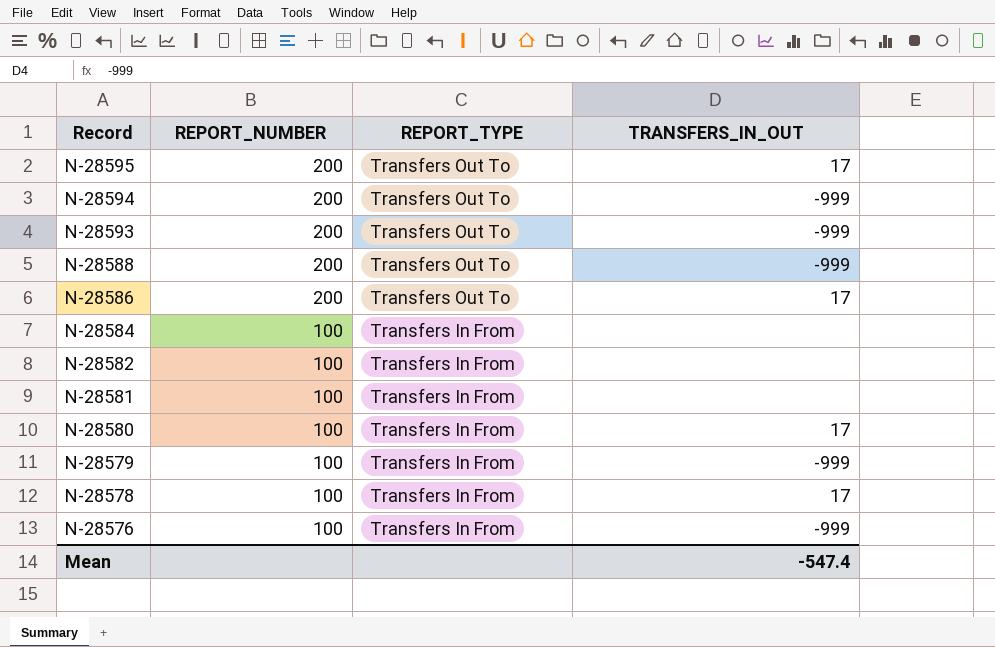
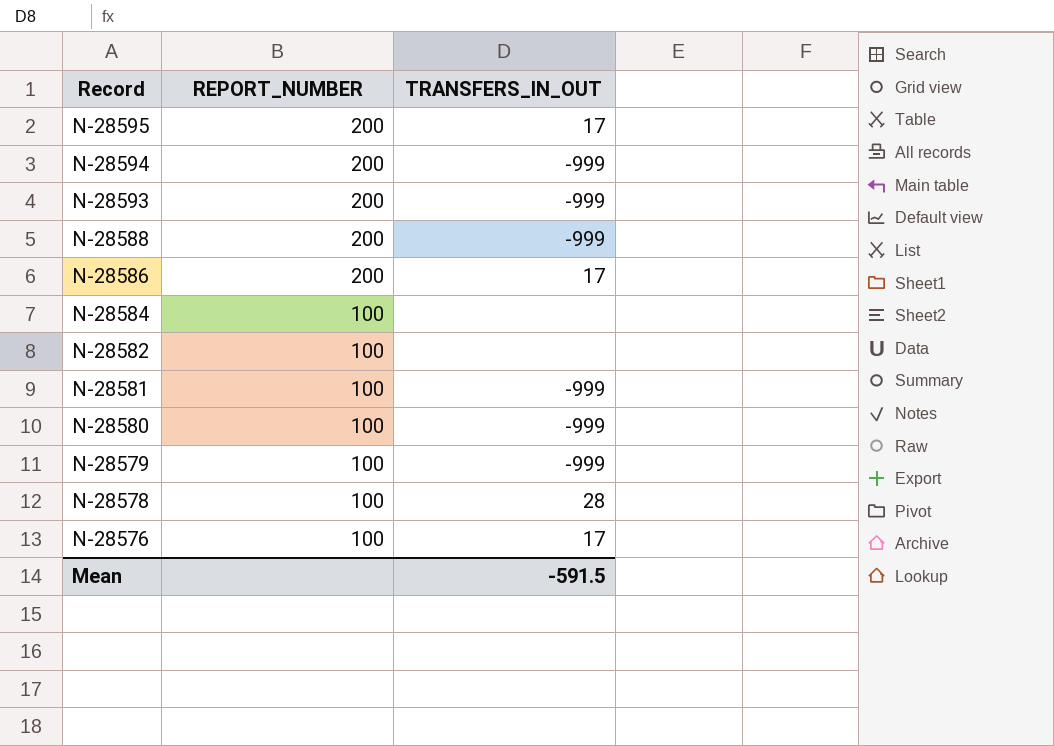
column REPORT_TYPE | position: 3 -> none
N-28581 | TRANSFERS_IN_OUT: none -> -999
N-28580 | TRANSFERS_IN_OUT: 17 -> -999
N-28578 | TRANSFERS_IN_OUT: 17 -> 28
N-28576 | TRANSFERS_IN_OUT: -999 -> 17
Mean | TRANSFERS_IN_OUT: -547.4 -> -591.5

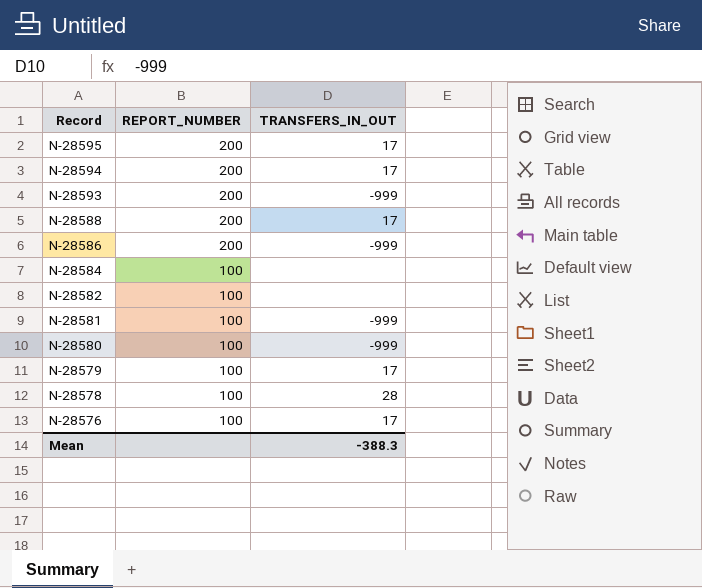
N-28594 | TRANSFERS_IN_OUT: -999 -> 17
N-28588 | TRANSFERS_IN_OUT: -999 -> 17
N-28586 | TRANSFERS_IN_OUT: 17 -> -999
N-28579 | TRANSFERS_IN_OUT: -999 -> 17
Mean | TRANSFERS_IN_OUT: -591.5 -> -388.3

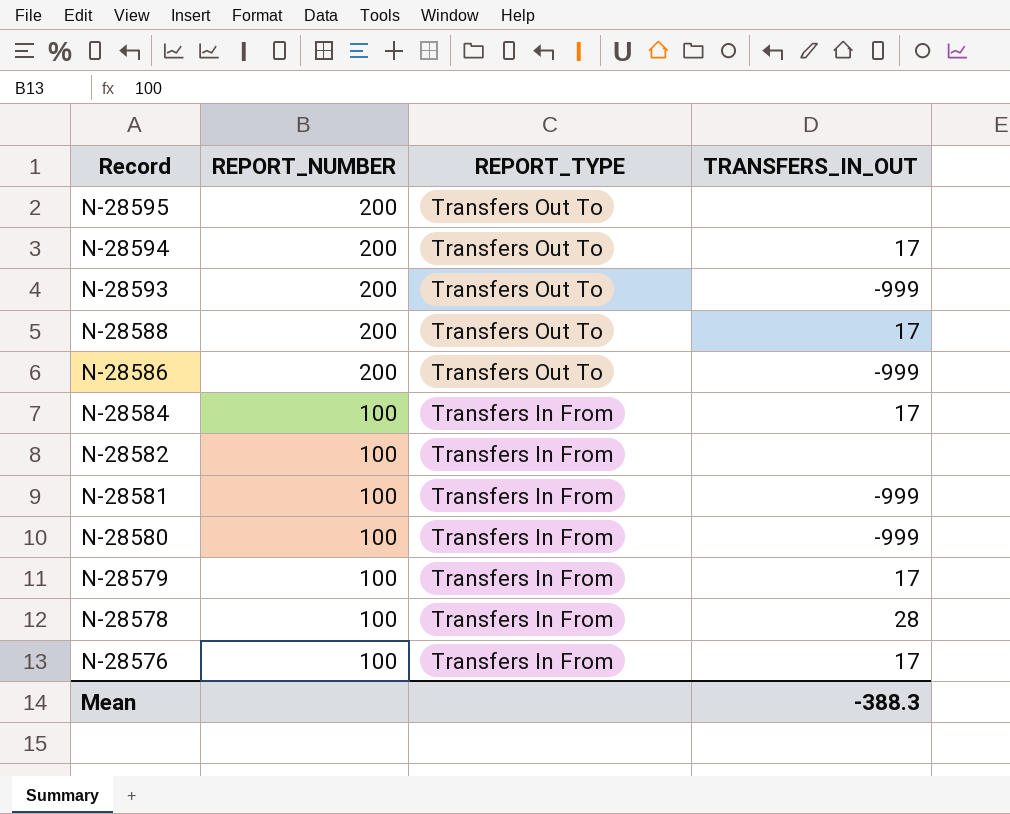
column REPORT_TYPE | position: none -> 3
N-28595 | TRANSFERS_IN_OUT: 17 -> none
N-28584 | TRANSFERS_IN_OUT: none -> 17

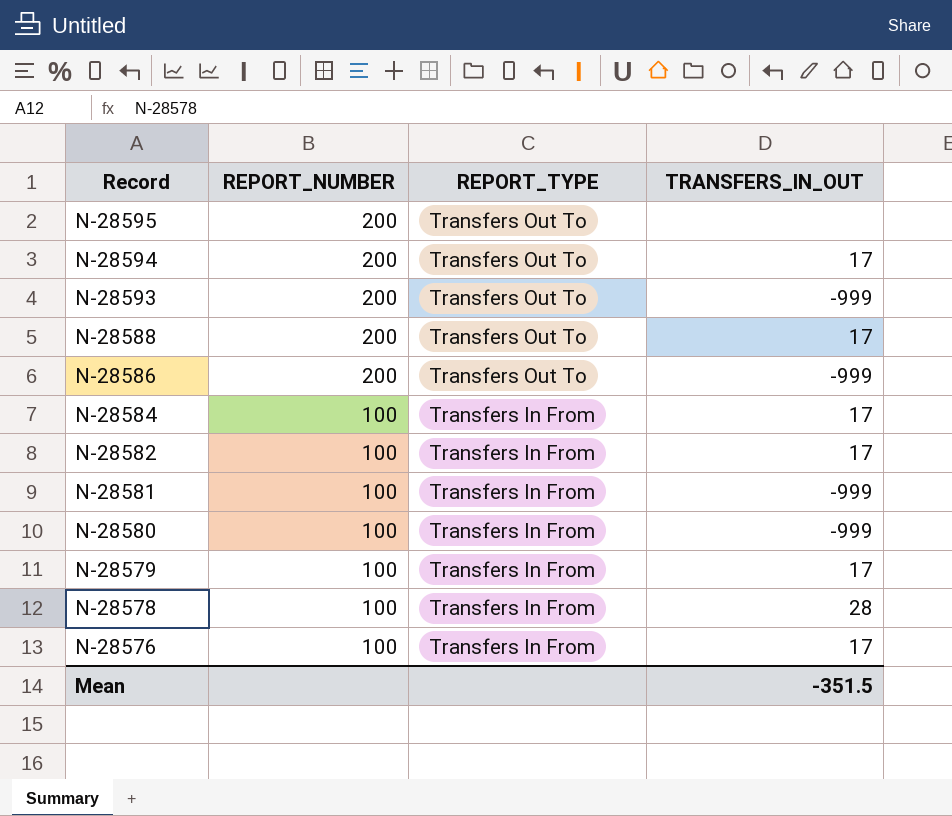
N-28582 | TRANSFERS_IN_OUT: none -> 17
Mean | TRANSFERS_IN_OUT: -388.3 -> -351.5

